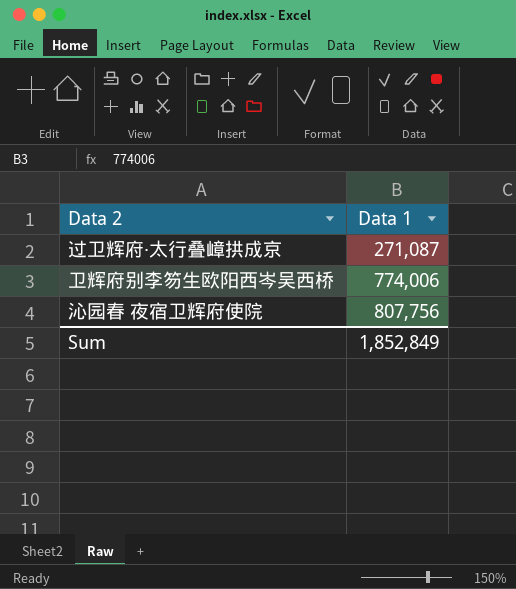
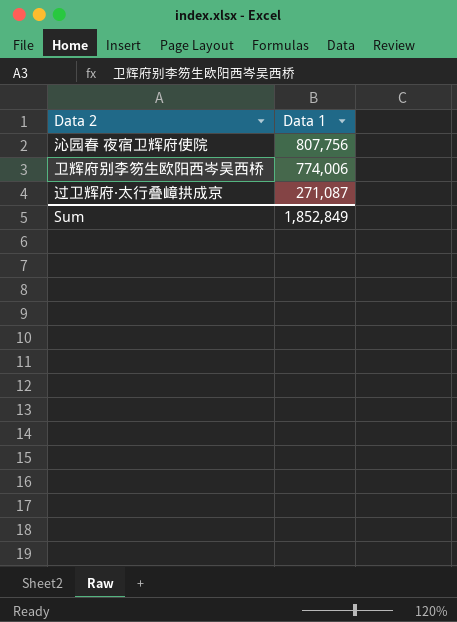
row order: Data 1 ascending -> Data 1 descending

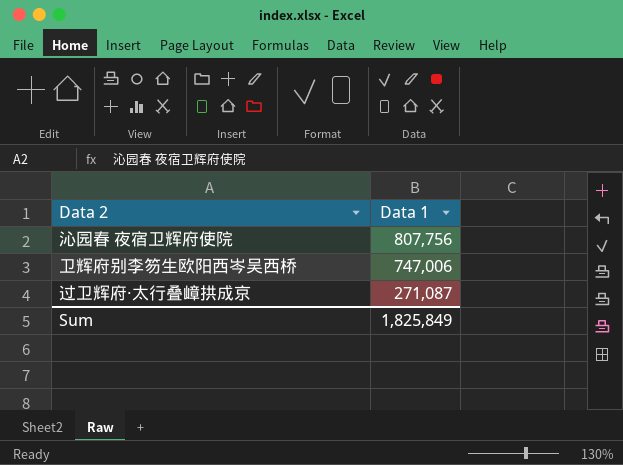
卫辉府别李笏生欧阳西岑吴西桥 | Data 1: 774,006 -> 747,006
Sum | Data 1: 1,852,849 -> 1,825,849

